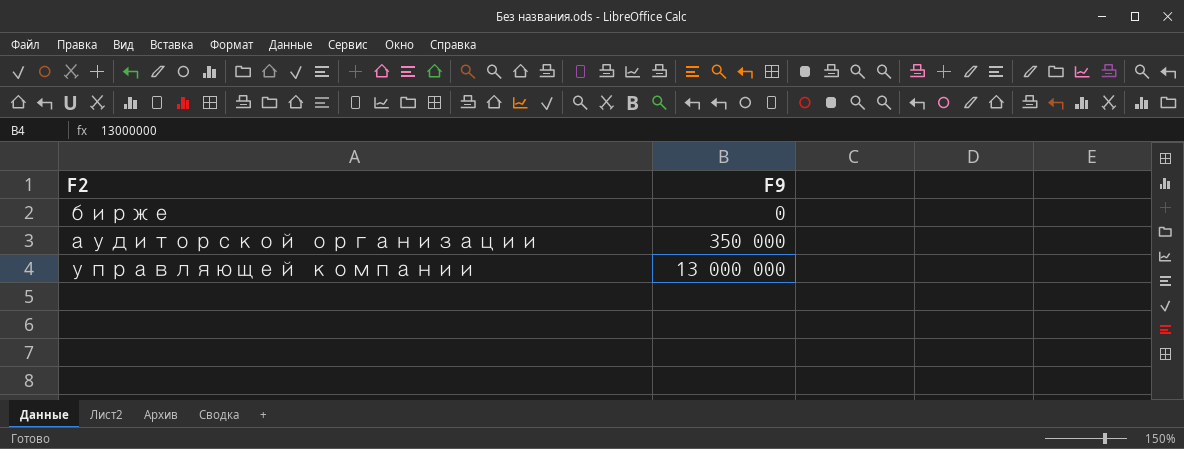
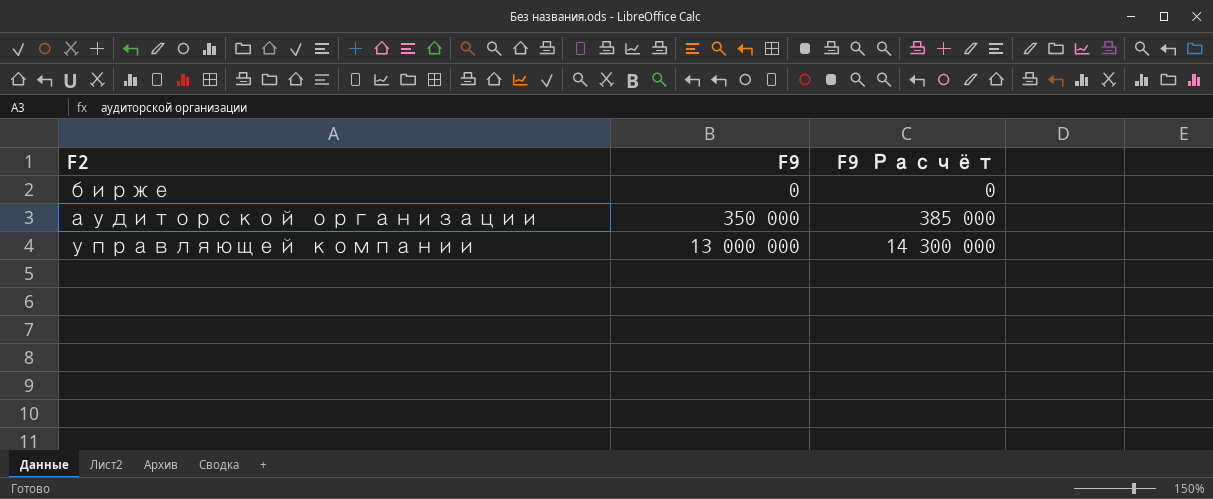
column F9 Расчёт | formula: none -> [F9] * 1,1

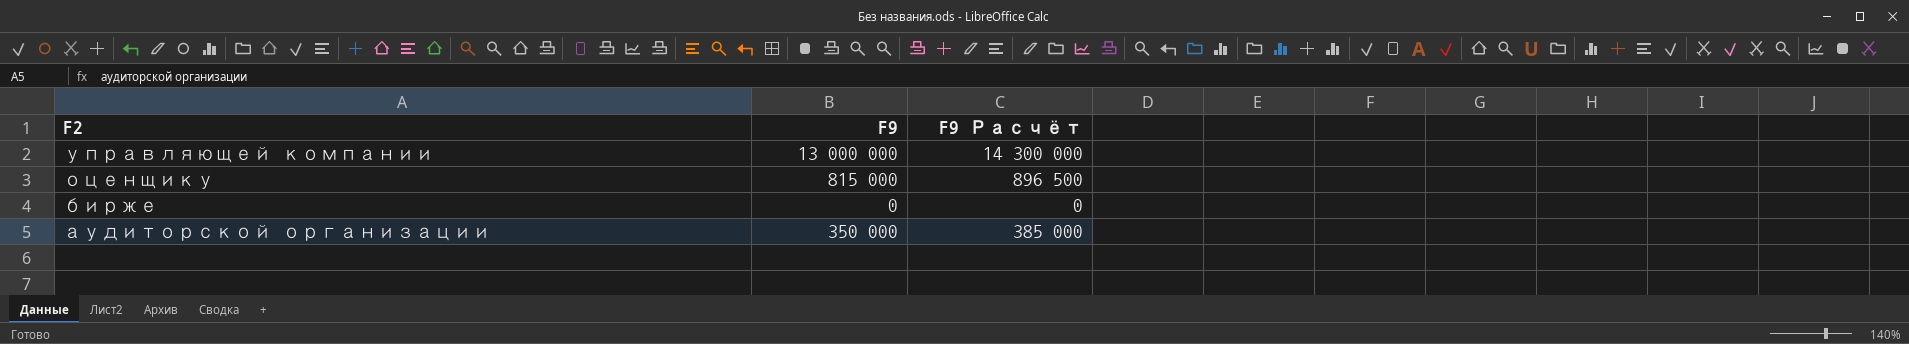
row order: F9 ascending -> F2 descending
row оценщику: none -> 815 000 | 896 500

